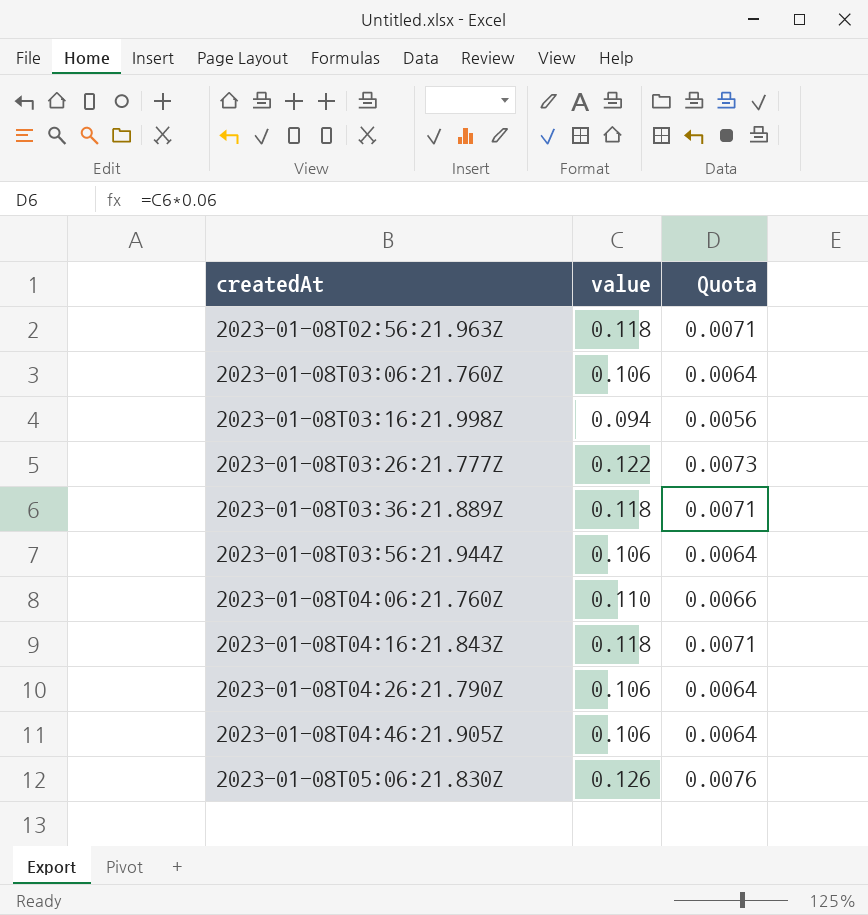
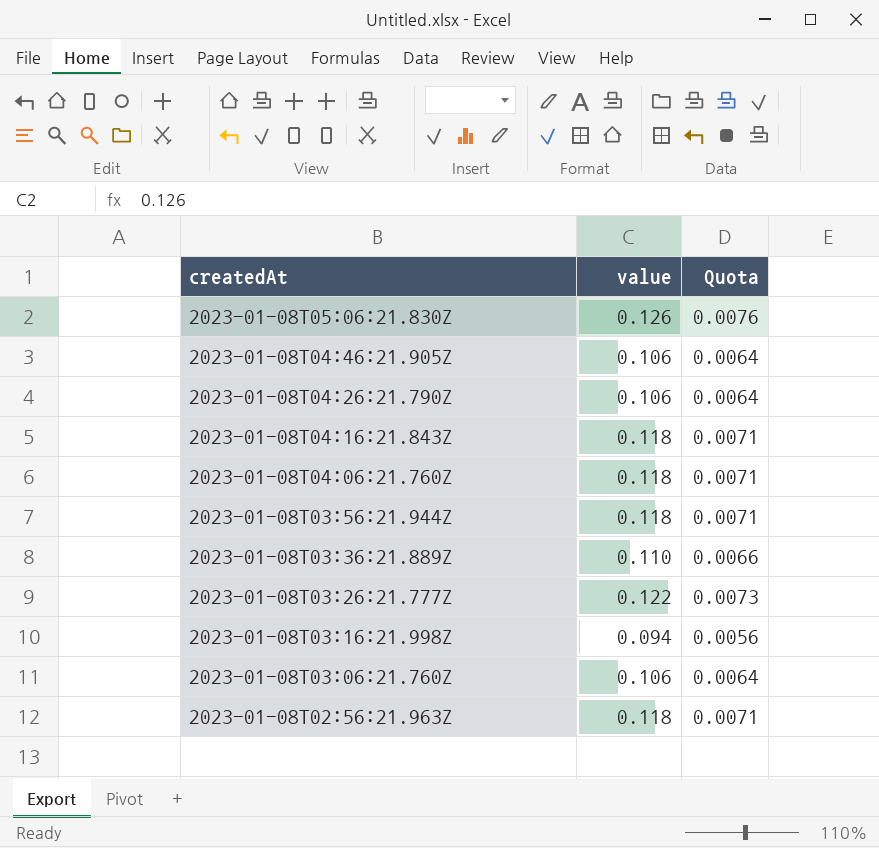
row order: createdAt ascending -> createdAt descending
2023-01-08T04:06:21.760Z | value: 0.110 -> 0.118
2023-01-08T04:06:21.760Z | Quota: 0.0066 -> 0.0071
2023-01-08T03:56:21.944Z | value: 0.106 -> 0.118
2023-01-08T03:56:21.944Z | Quota: 0.0064 -> 0.0071
2023-01-08T03:36:21.889Z | value: 0.118 -> 0.110
2023-01-08T03:36:21.889Z | Quota: 0.0071 -> 0.0066

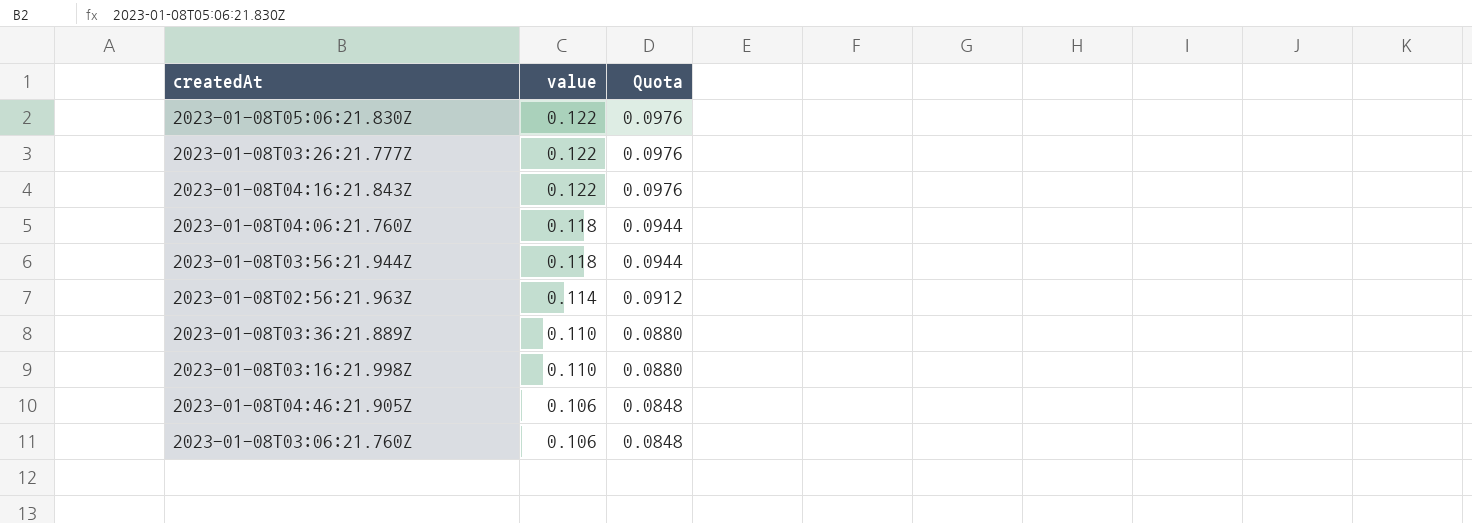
row order: createdAt descending -> value descending
column Quota | formula: [value] * 0.06 -> [value] * 0.8
row 2023-01-08T04:26:21.790Z: 0.106 | 0.0064 -> none
2023-01-08T05:06:21.830Z | value: 0.126 -> 0.122
2023-01-08T04:16:21.843Z | value: 0.118 -> 0.122
2023-01-08T02:56:21.963Z | value: 0.118 -> 0.114
2023-01-08T03:16:21.998Z | value: 0.094 -> 0.110

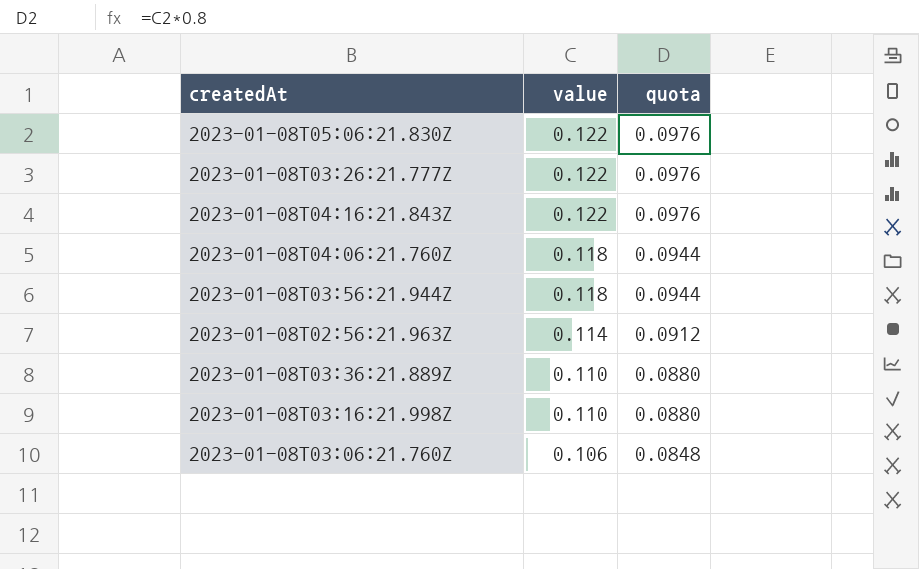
column name: Quota -> quota
row 2023-01-08T04:46:21.905Z: 0.106 | 0.0848 -> none

